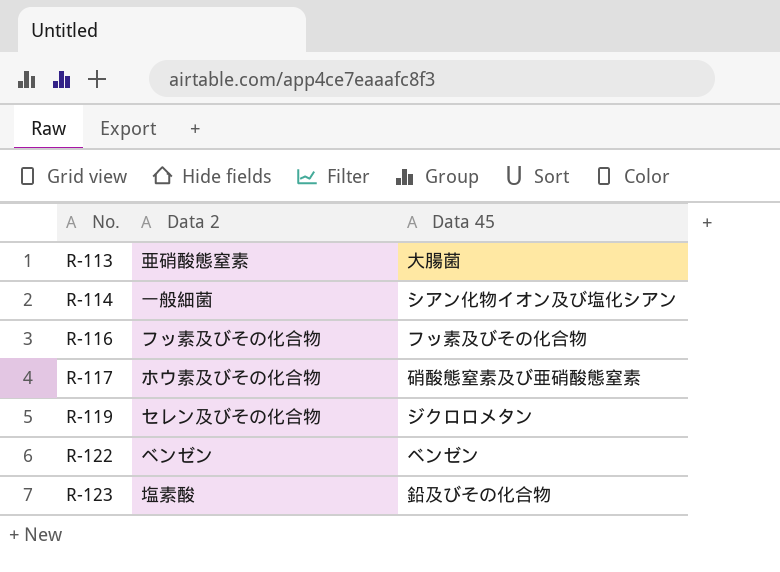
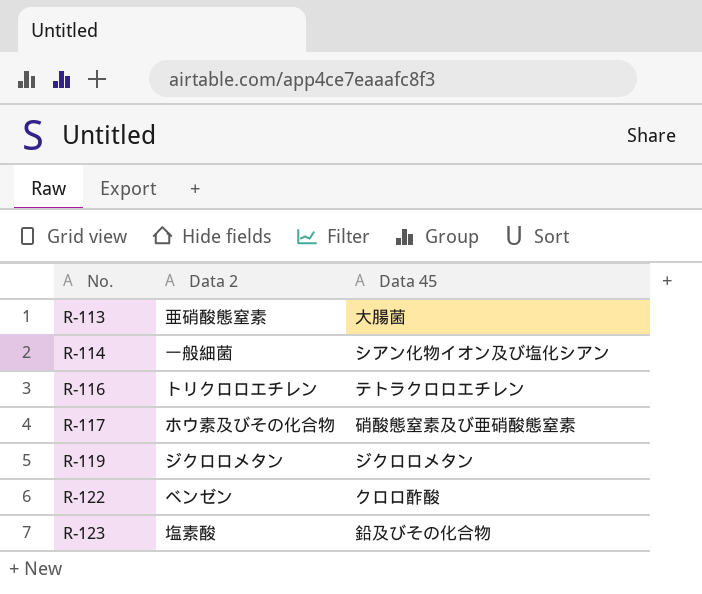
R-116 | Data 2: フッ素及びその化合物 -> トリクロロエチレン
R-116 | Data 45: フッ素及びその化合物 -> テトラクロロエチレン
R-119 | Data 2: セレン及びその化合物 -> ジクロロメタン
R-122 | Data 45: ベンゼン -> クロロ酢酸

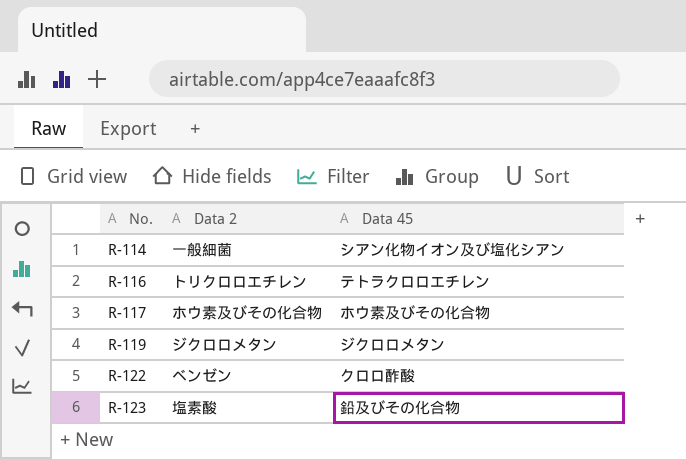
row R-113: 亜硝酸態窒素 | 大腸菌 -> none
R-117 | Data 45: 硝酸態窒素及び亜硝酸態窒素 -> ホウ素及びその化合物

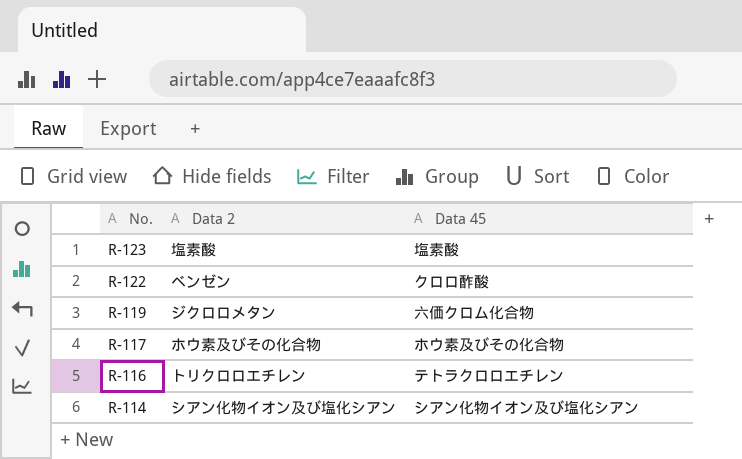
row order: No. ascending -> No. descending
R-123 | Data 45: 鉛及びその化合物 -> 塩素酸
R-119 | Data 45: ジクロロメタン -> 六価クロム化合物
R-114 | Data 2: 一般細菌 -> シアン化物イオン及び塩化シアン

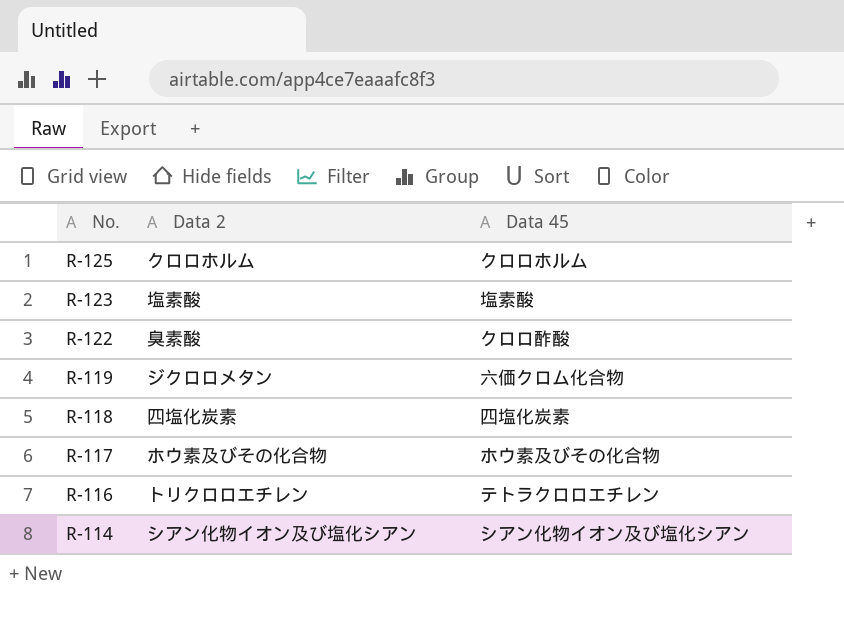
row R-125: none -> クロロホルム | クロロホルム
R-122 | Data 2: ベンゼン -> 臭素酸
row R-118: none -> 四塩化炭素 | 四塩化炭素

